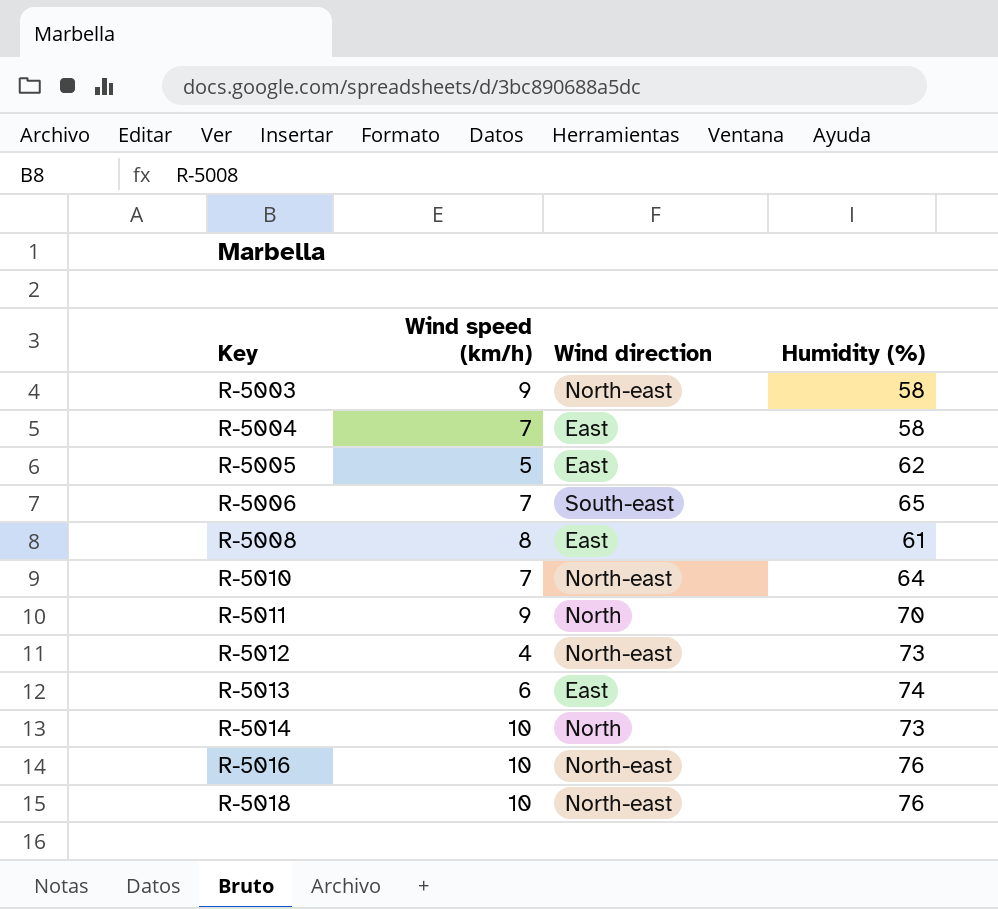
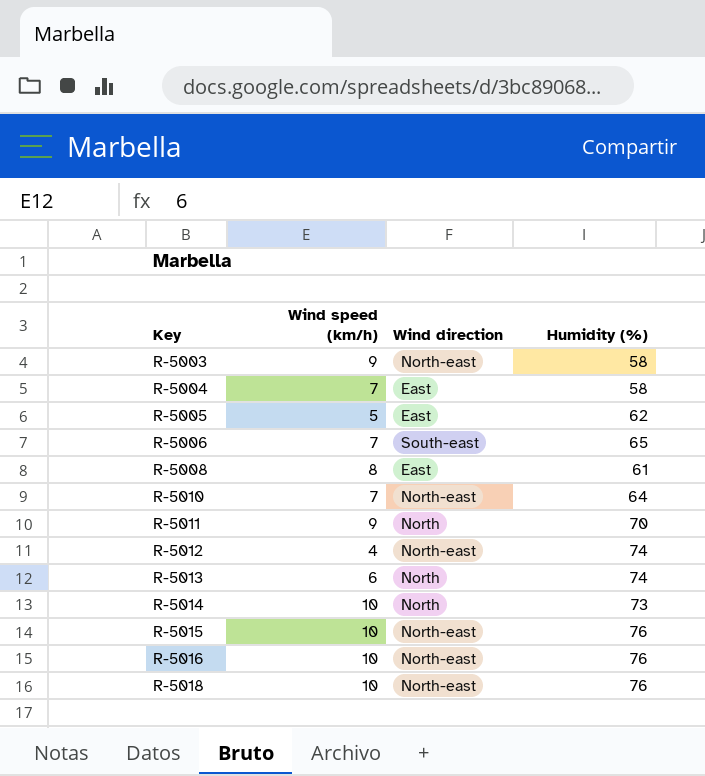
R-5012 | Humidity (%): 73 -> 74
R-5013 | Wind direction: East -> North
row R-5015: none -> 10 | North-east | 76

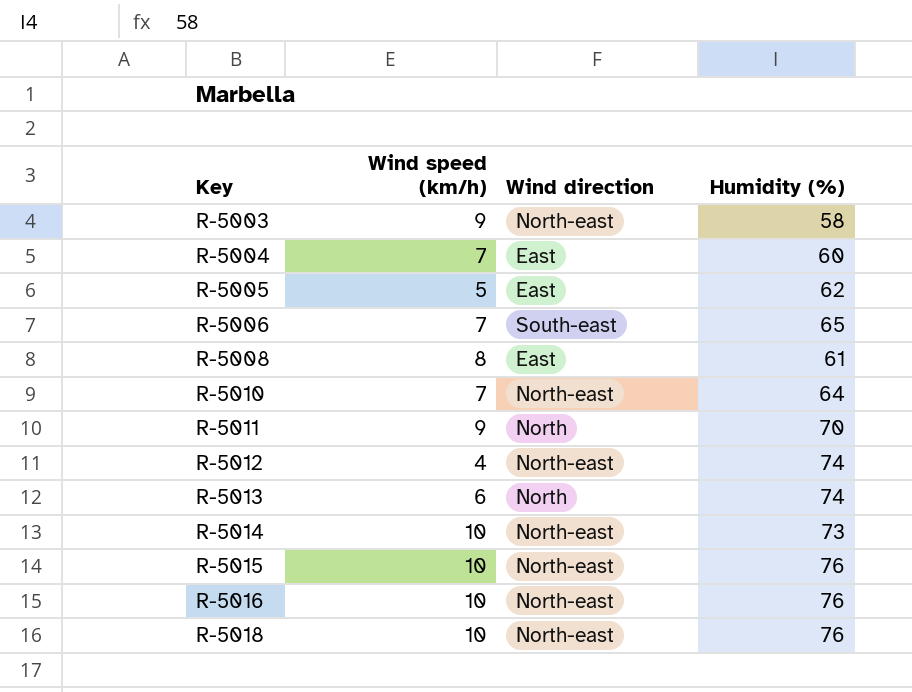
R-5004 | Humidity (%): 58 -> 60
R-5014 | Wind direction: North -> North-east

